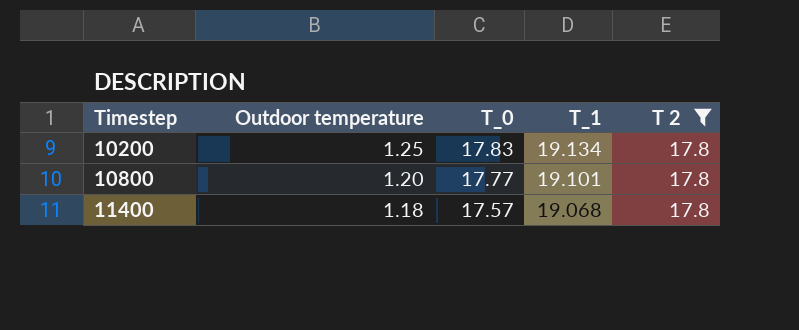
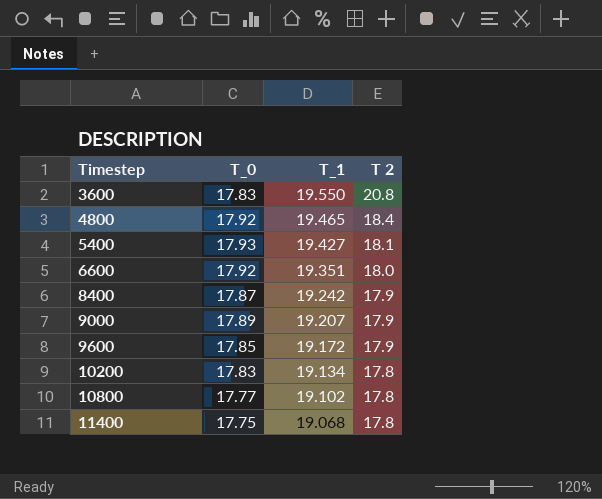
filter: T 2 = 17.8 -> none
column Outdoor temperature | position: 2 -> none
10800 | T_1: 19.101 -> 19.102
11400 | T_0: 17.57 -> 17.75

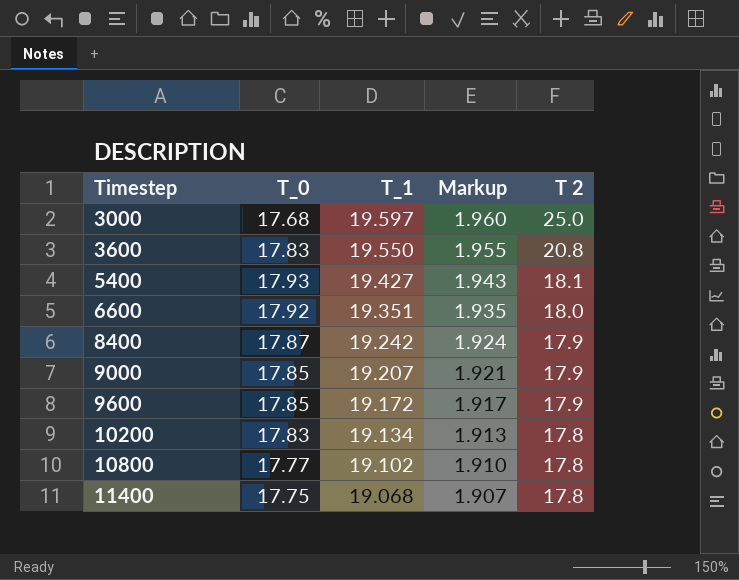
column Markup | formula: none -> [T_1] * 0.1
row 4800: 17.92 | 19.465 | 18.4 -> none
row 3000: none -> 17.68 | 19.597 | 1.960 | 25.0
9000 | T_0: 17.89 -> 17.85

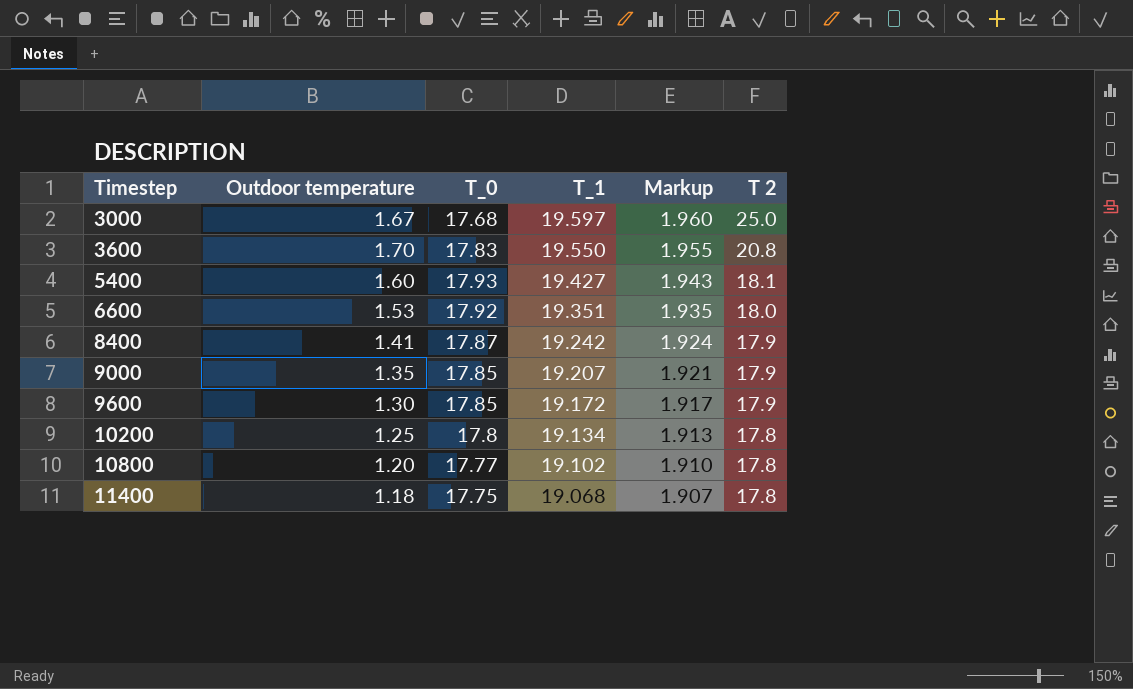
column Outdoor temperature | position: none -> 2
10200 | T_0: 17.83 -> 17.8

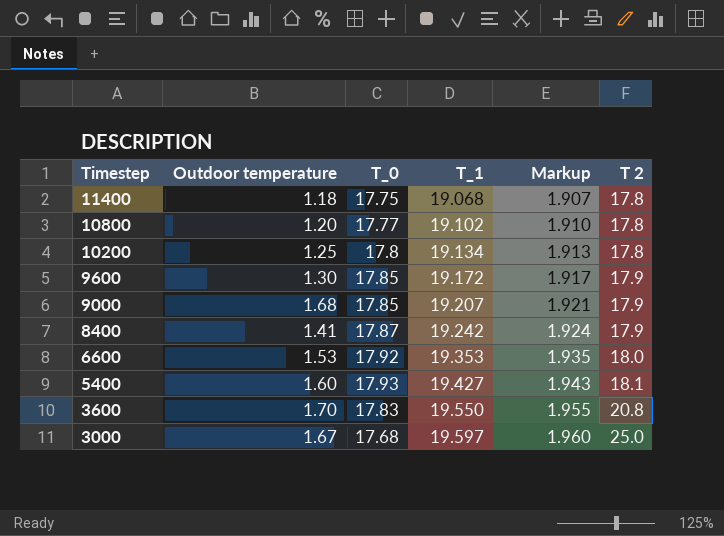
row order: Timestep ascending -> Timestep descending
9000 | Outdoor temperature: 1.35 -> 1.68
6600 | T_1: 19.351 -> 19.353

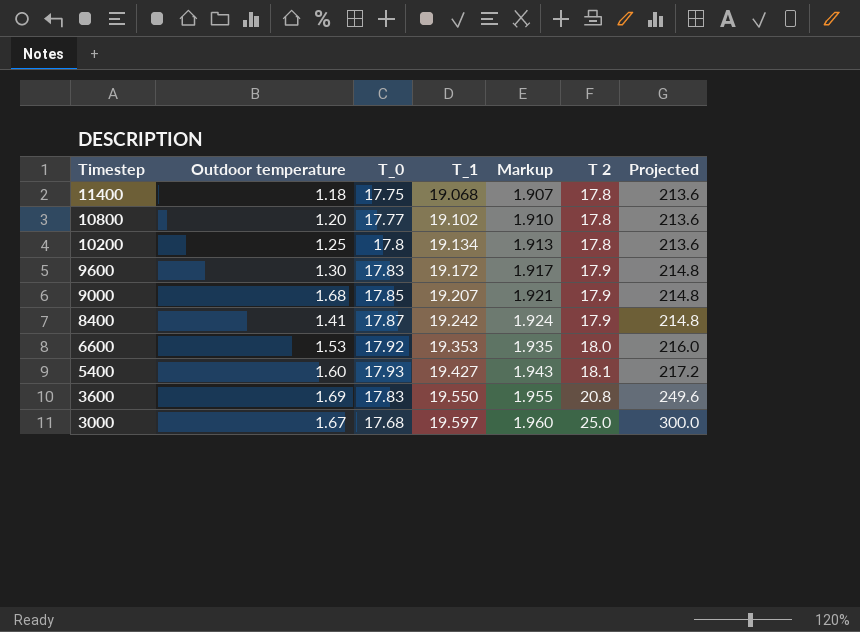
column Projected | formula: none -> [T 2] * 12
9600 | T_0: 17.85 -> 17.83
3600 | Outdoor temperature: 1.70 -> 1.69

